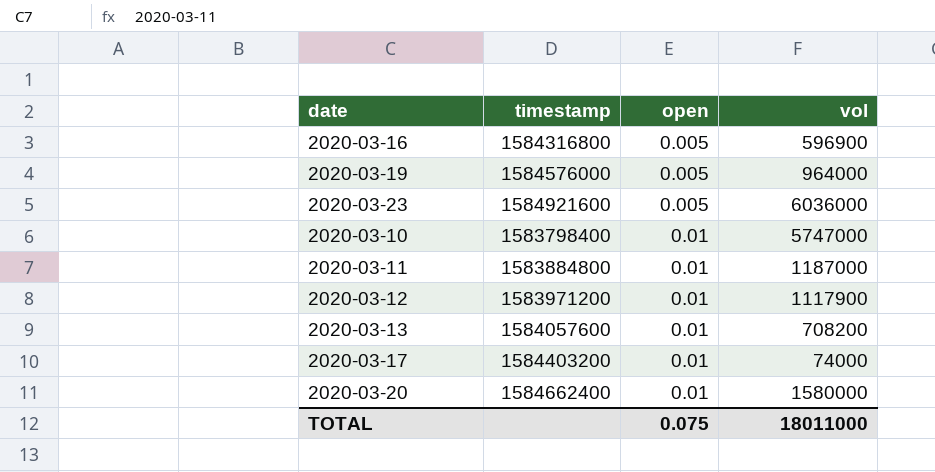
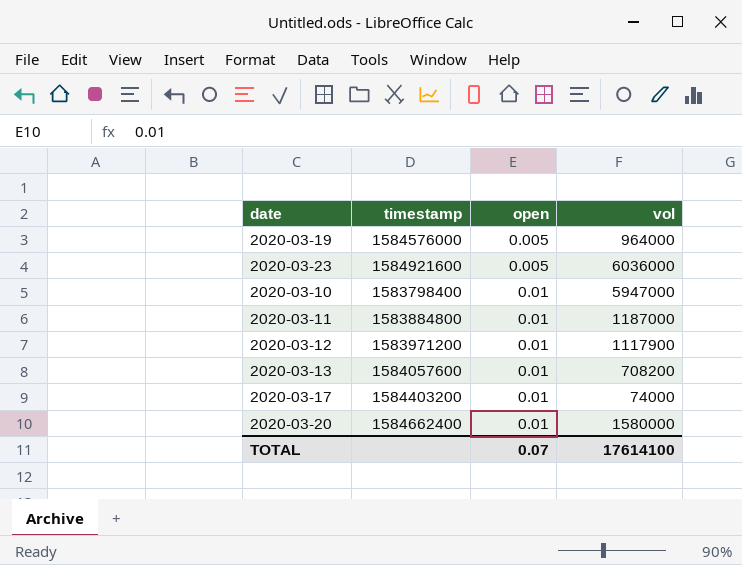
row 2020-03-16: 1584316800 | 0.005 | 596900 -> none
2020-03-10 | vol: 5747000 -> 5947000
TOTAL | open: 0.075 -> 0.07
TOTAL | vol: 18011000 -> 17614100

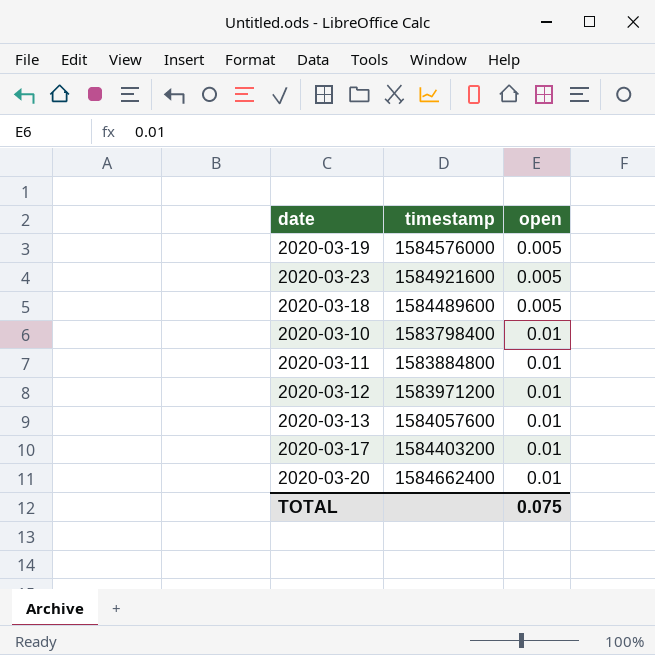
column vol | position: 4 -> none
row 2020-03-18: none -> 1584489600 | 0.005
TOTAL | open: 0.07 -> 0.075

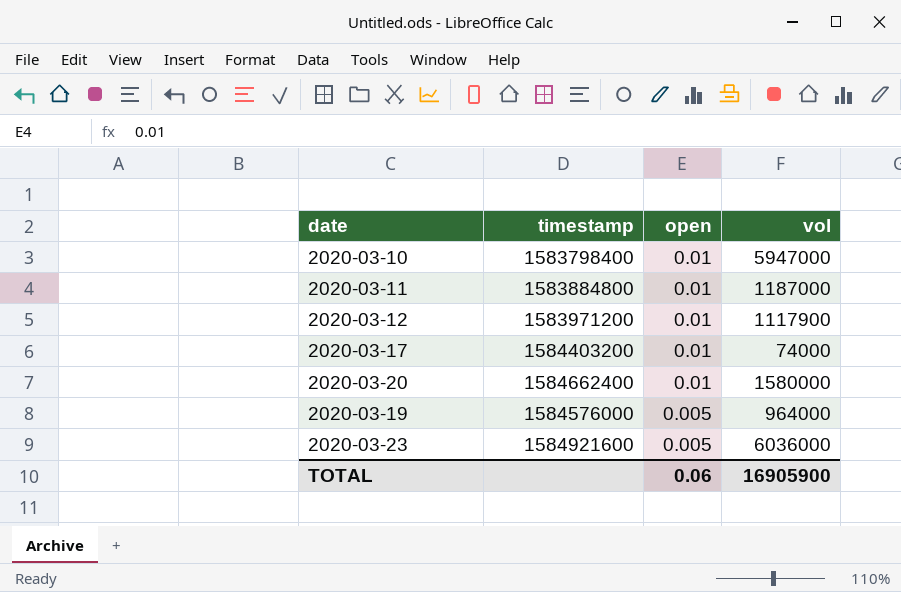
row order: open ascending -> open descending
column vol | position: none -> 4
row 2020-03-18: 1584489600 | 0.005 -> none
row 2020-03-13: 1584057600 | 0.01 -> none
TOTAL | open: 0.075 -> 0.06

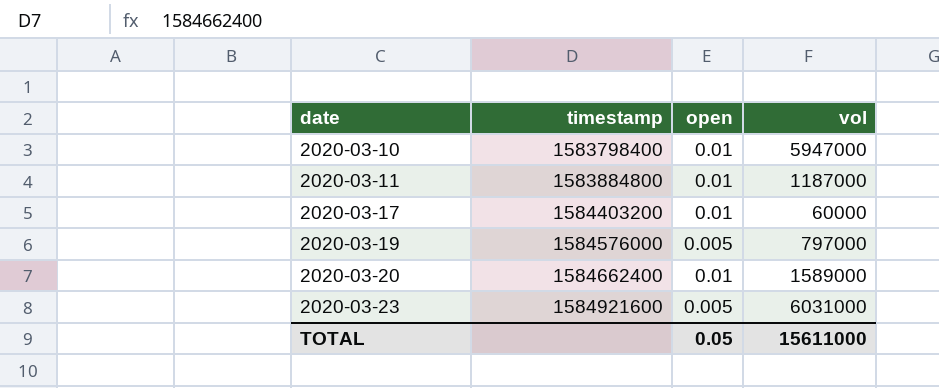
row order: open descending -> date ascending
row 2020-03-12: 1583971200 | 0.01 | 1117900 -> none
2020-03-17 | vol: 74000 -> 60000
2020-03-19 | vol: 964000 -> 797000
2020-03-20 | vol: 1580000 -> 1589000
2020-03-23 | vol: 6036000 -> 6031000
TOTAL | open: 0.06 -> 0.05
TOTAL | vol: 16905900 -> 15611000

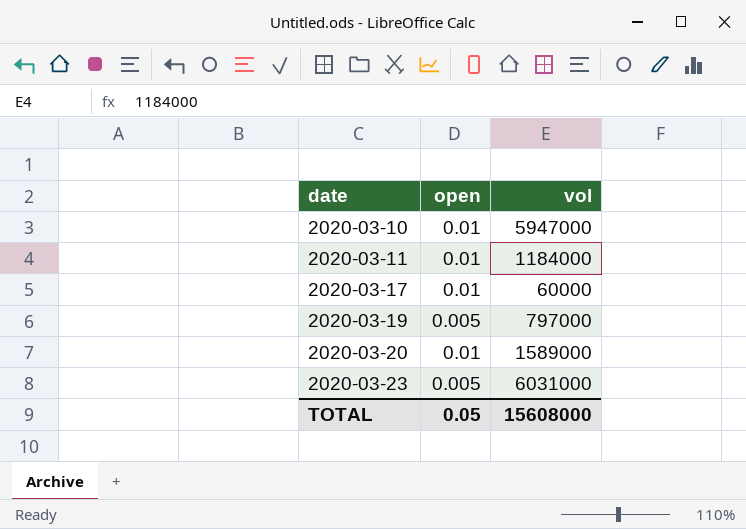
column timestamp | position: 2 -> none
2020-03-11 | vol: 1187000 -> 1184000
TOTAL | vol: 15611000 -> 15608000

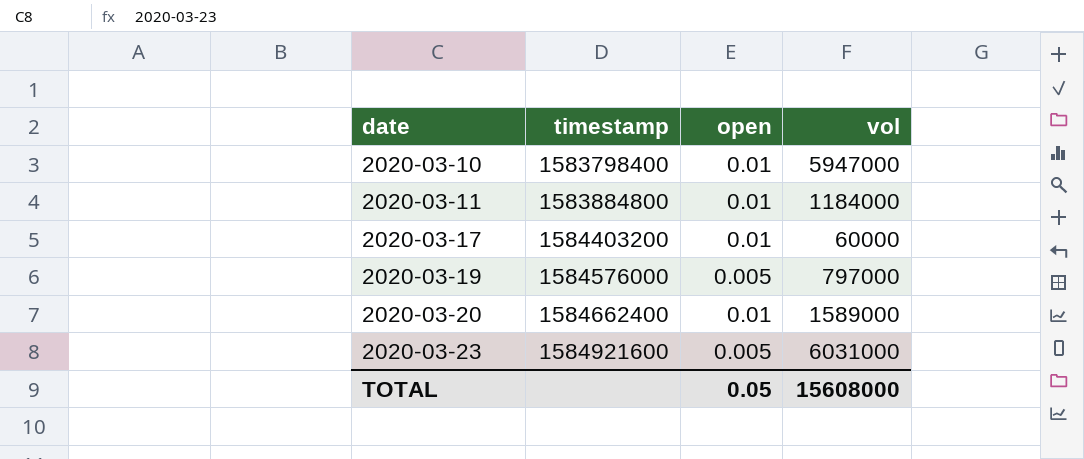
column timestamp | position: none -> 2

